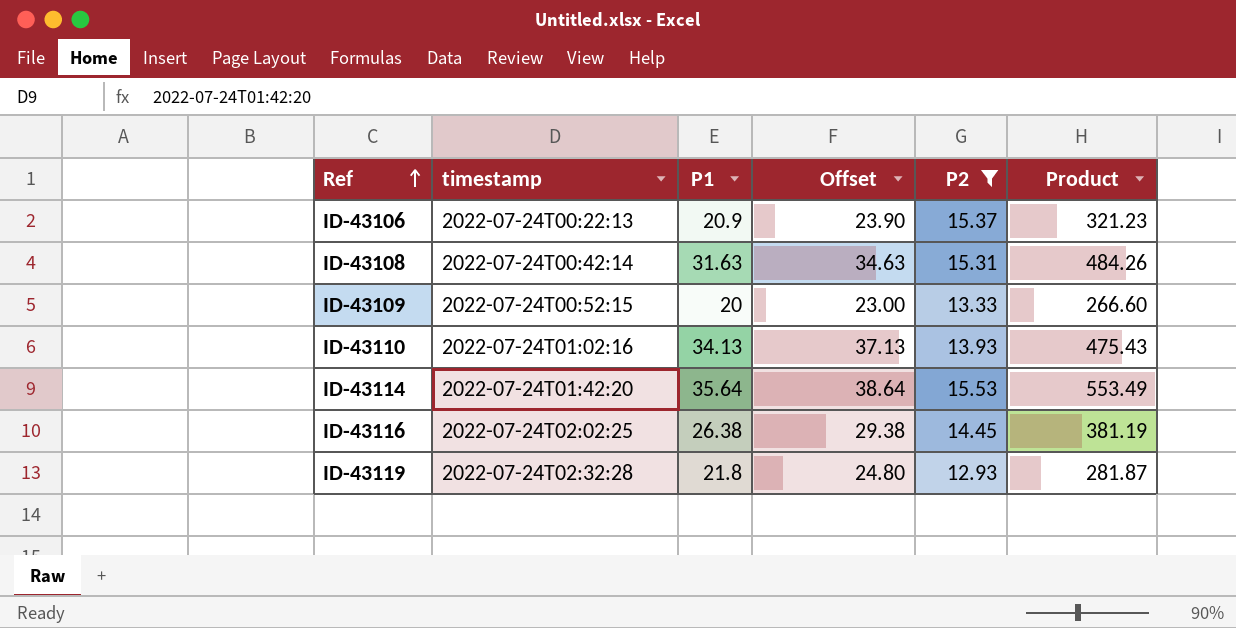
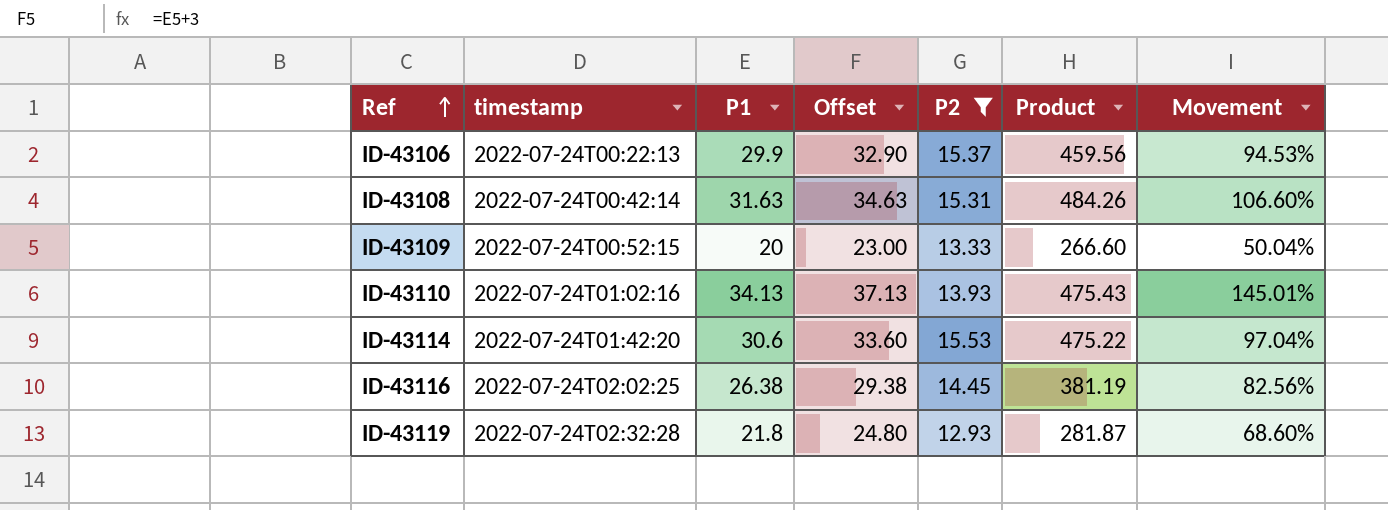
column Movement | formula: none -> ([P1] - [P2]) / [P2]
ID-43106 | P1: 20.9 -> 29.9
ID-43106 | Offset: 23.90 -> 32.90
ID-43106 | Product: 321.23 -> 459.56
ID-43114 | P1: 35.64 -> 30.6
ID-43114 | Offset: 38.64 -> 33.60
ID-43114 | Product: 553.49 -> 475.22

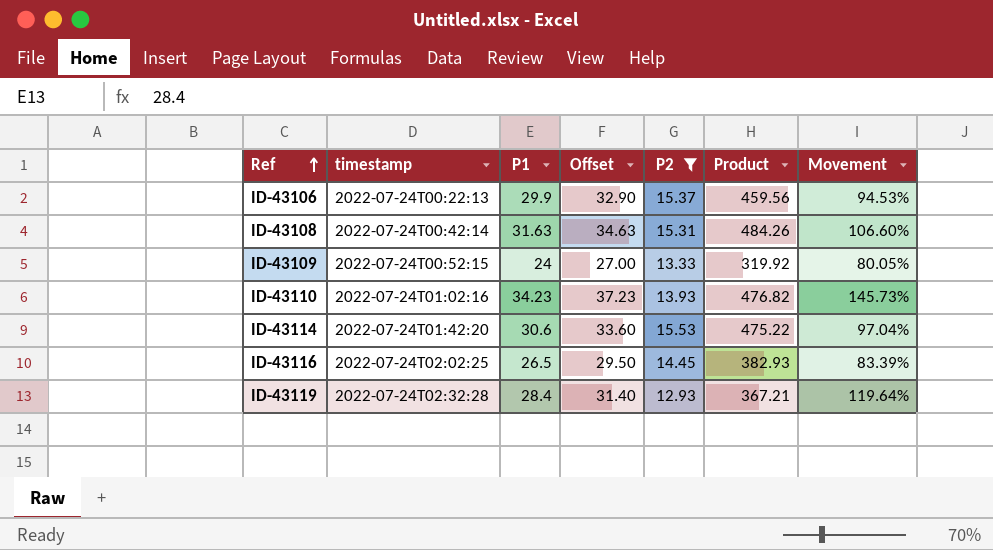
ID-43109 | P1: 20 -> 24
ID-43109 | Offset: 23.00 -> 27.00
ID-43109 | Product: 266.60 -> 319.92
ID-43109 | Movement: 50.04% -> 80.05%
ID-43110 | P1: 34.13 -> 34.23
ID-43110 | Offset: 37.13 -> 37.23
ID-43110 | Product: 475.43 -> 476.82
ID-43110 | Movement: 145.01% -> 145.73%
ID-43116 | P1: 26.38 -> 26.5
ID-43116 | Offset: 29.38 -> 29.50
ID-43116 | Product: 381.19 -> 382.93
ID-43116 | Movement: 82.56% -> 83.39%
ID-43119 | P1: 21.8 -> 28.4
ID-43119 | Offset: 24.80 -> 31.40
ID-43119 | Product: 281.87 -> 367.21
ID-43119 | Movement: 68.60% -> 119.64%

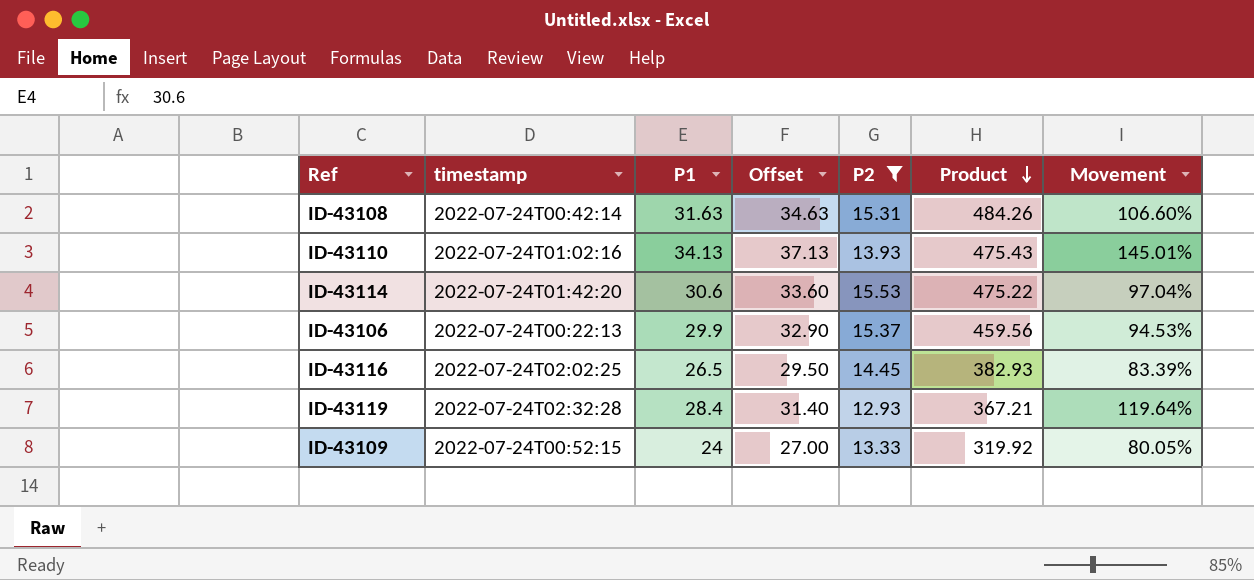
row order: Ref ascending -> Product descending
ID-43110 | P1: 34.23 -> 34.13
ID-43110 | Offset: 37.23 -> 37.13
ID-43110 | Product: 476.82 -> 475.43
ID-43110 | Movement: 145.73% -> 145.01%

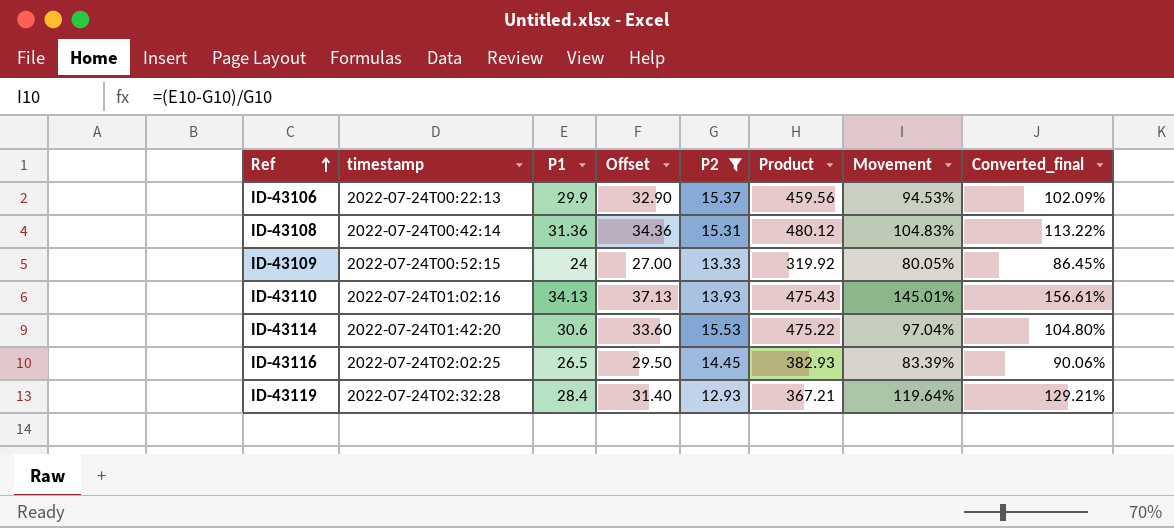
row order: Product descending -> Ref ascending
column Converted_final | formula: none -> [Movement] * 1.08
ID-43108 | P1: 31.63 -> 31.36
ID-43108 | Offset: 34.63 -> 34.36
ID-43108 | Product: 484.26 -> 480.12
ID-43108 | Movement: 106.60% -> 104.83%

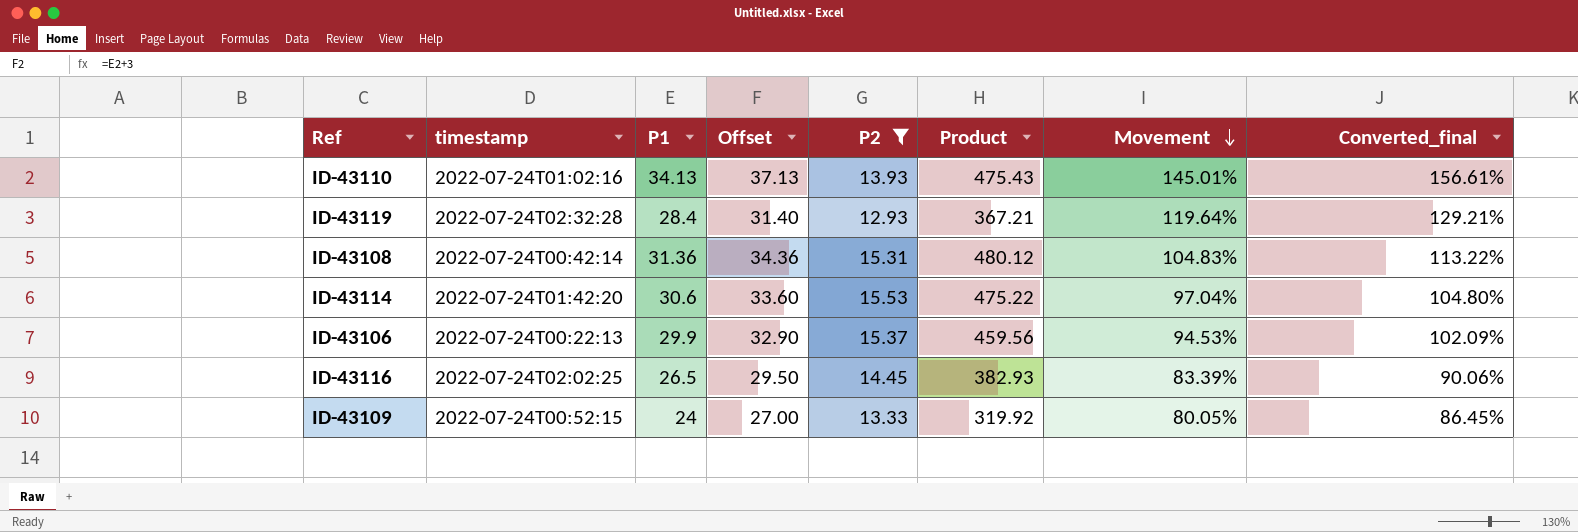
row order: Ref ascending -> Movement descending

